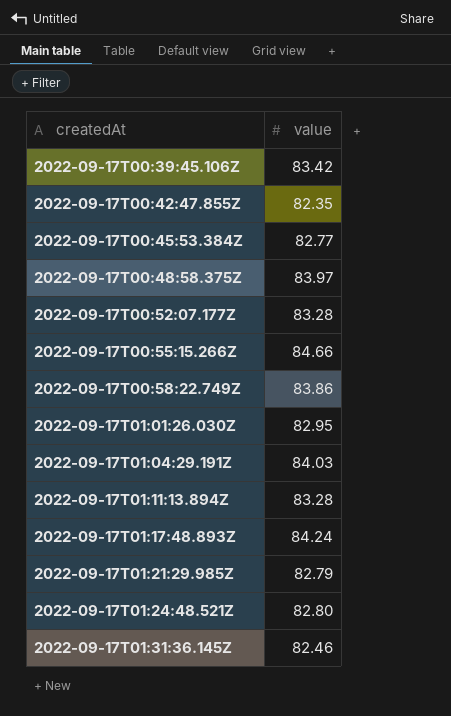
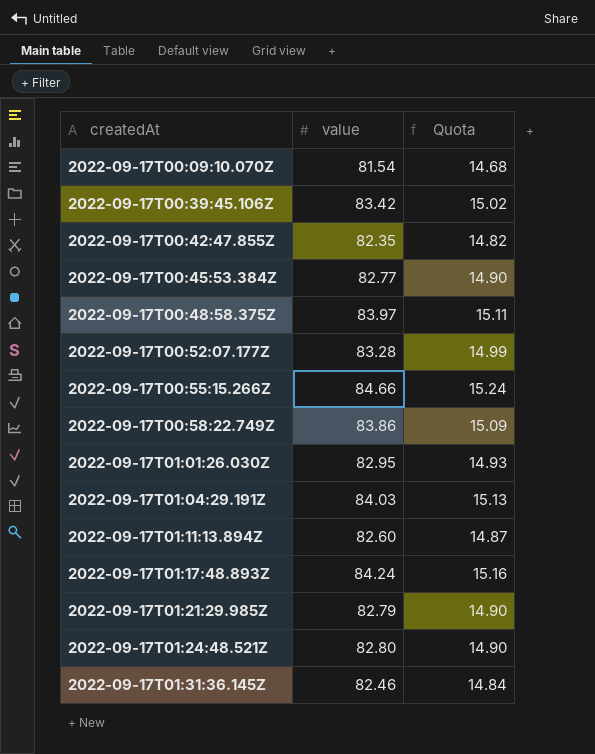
column Quota | formula: none -> [value] * 0.18
row 2022-09-17T00:09:10.070Z: none -> 81.54 | 14.68
2022-09-17T01:11:13.894Z | value: 83.28 -> 82.60

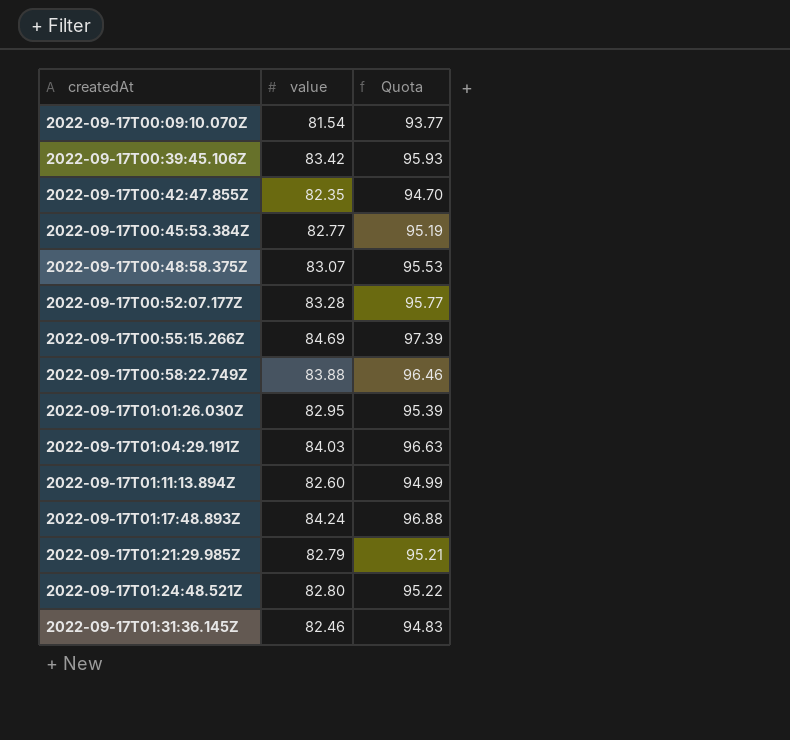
column Quota | formula: [value] * 0.18 -> [value] * 1.15
2022-09-17T00:48:58.375Z | value: 83.97 -> 83.07
2022-09-17T00:55:15.266Z | value: 84.66 -> 84.69
2022-09-17T00:58:22.749Z | value: 83.86 -> 83.88

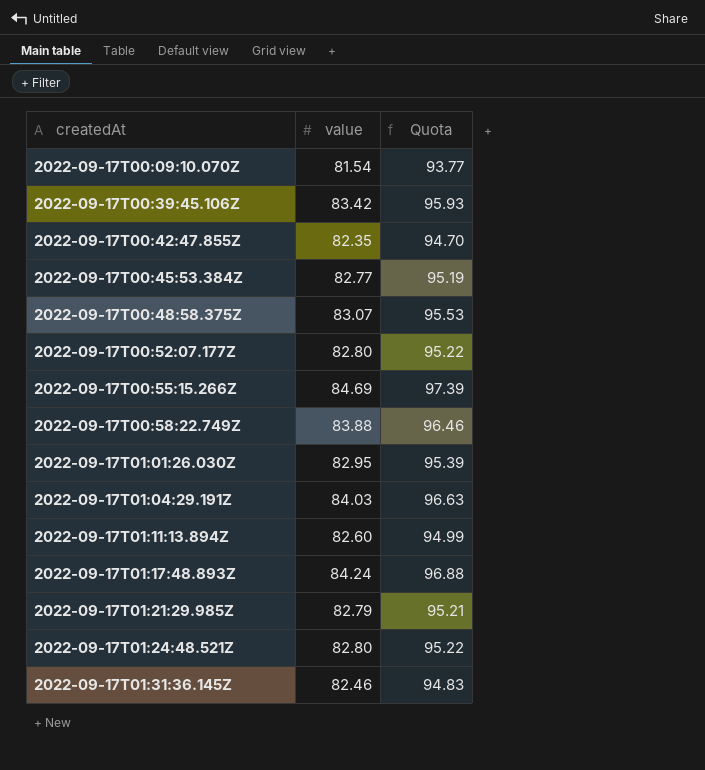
2022-09-17T00:52:07.177Z | value: 83.28 -> 82.80
2022-09-17T00:52:07.177Z | Quota: 95.77 -> 95.22

